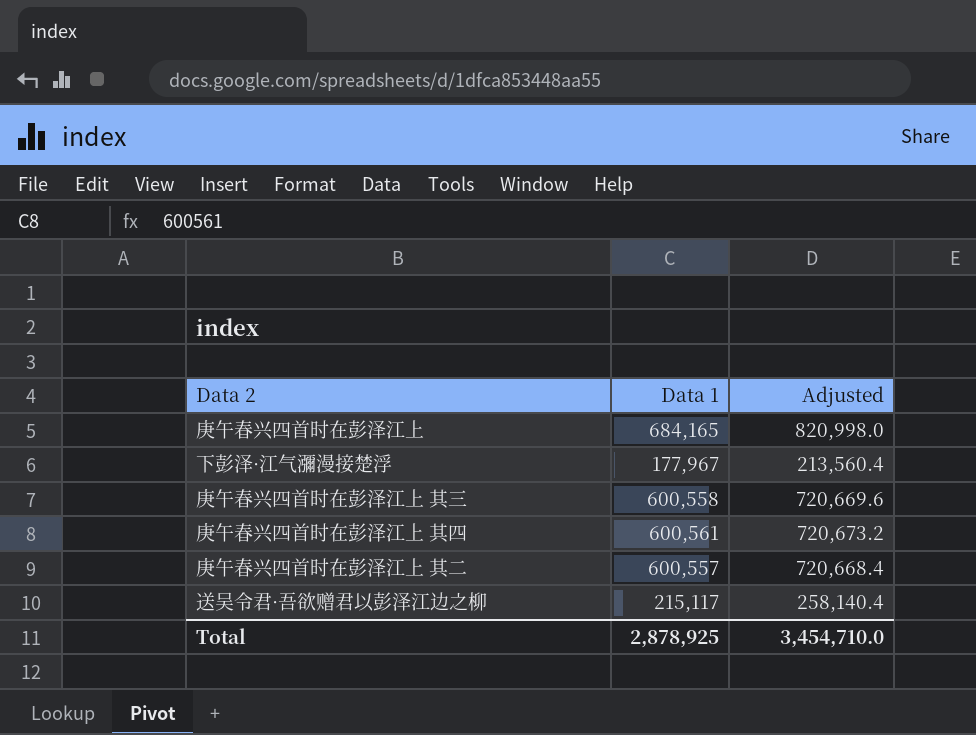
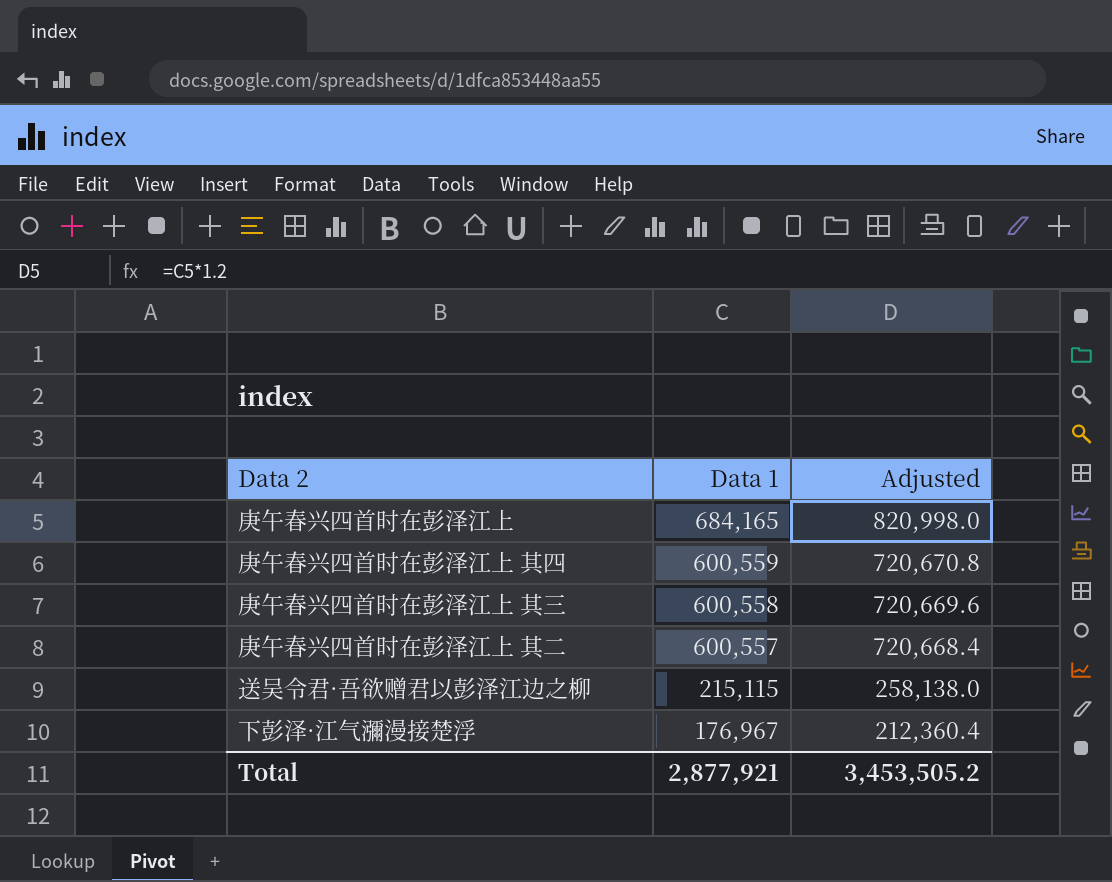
row order: none -> Data 1 descending
庚午春兴四首时在彭泽江上 其四 | Data 1: 600,561 -> 600,559
庚午春兴四首时在彭泽江上 其四 | Adjusted: 720,673.2 -> 720,670.8
送吴令君·吾欲赠君以彭泽江边之柳 | Data 1: 215,117 -> 215,115
送吴令君·吾欲赠君以彭泽江边之柳 | Adjusted: 258,140.4 -> 258,138.0
下彭泽·江气瀰漫接楚浮 | Data 1: 177,967 -> 176,967
下彭泽·江气瀰漫接楚浮 | Adjusted: 213,560.4 -> 212,360.4
Total | Data 1: 2,878,925 -> 2,877,921
Total | Adjusted: 3,454,710.0 -> 3,453,505.2

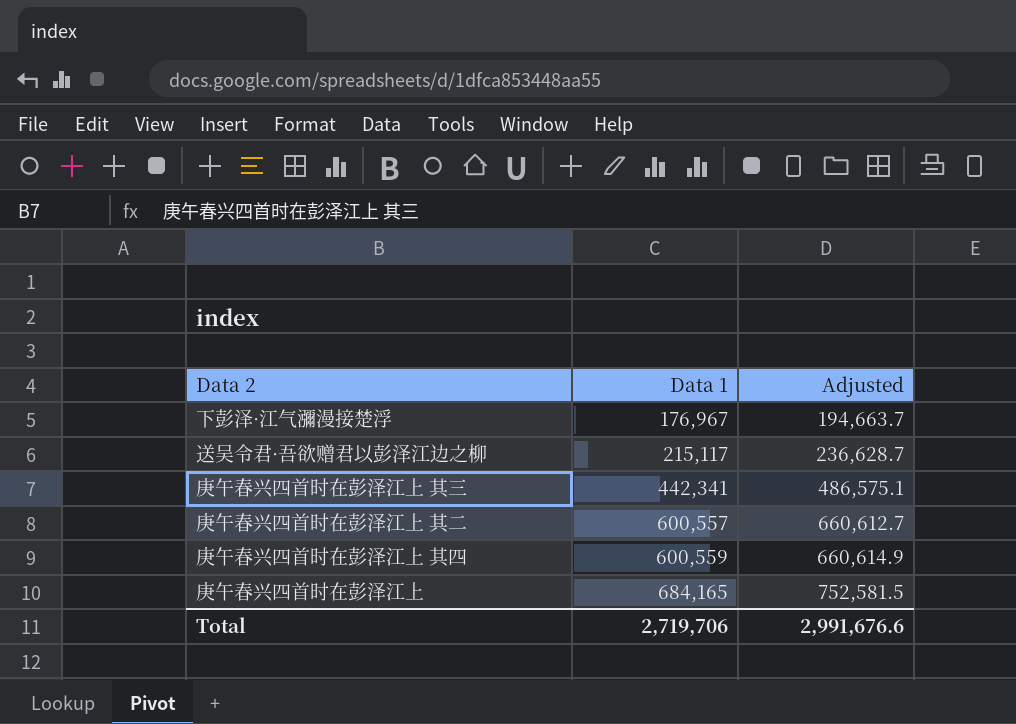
row order: Data 1 descending -> Data 1 ascending
column Adjusted | formula: [Data 1] * 1.2 -> [Data 1] * 1.1
送吴令君·吾欲赠君以彭泽江边之柳 | Data 1: 215,115 -> 215,117
庚午春兴四首时在彭泽江上 其三 | Data 1: 600,558 -> 442,341
Total | Data 1: 2,877,921 -> 2,719,706
Total | Adjusted: 3,453,505.2 -> 2,991,676.6

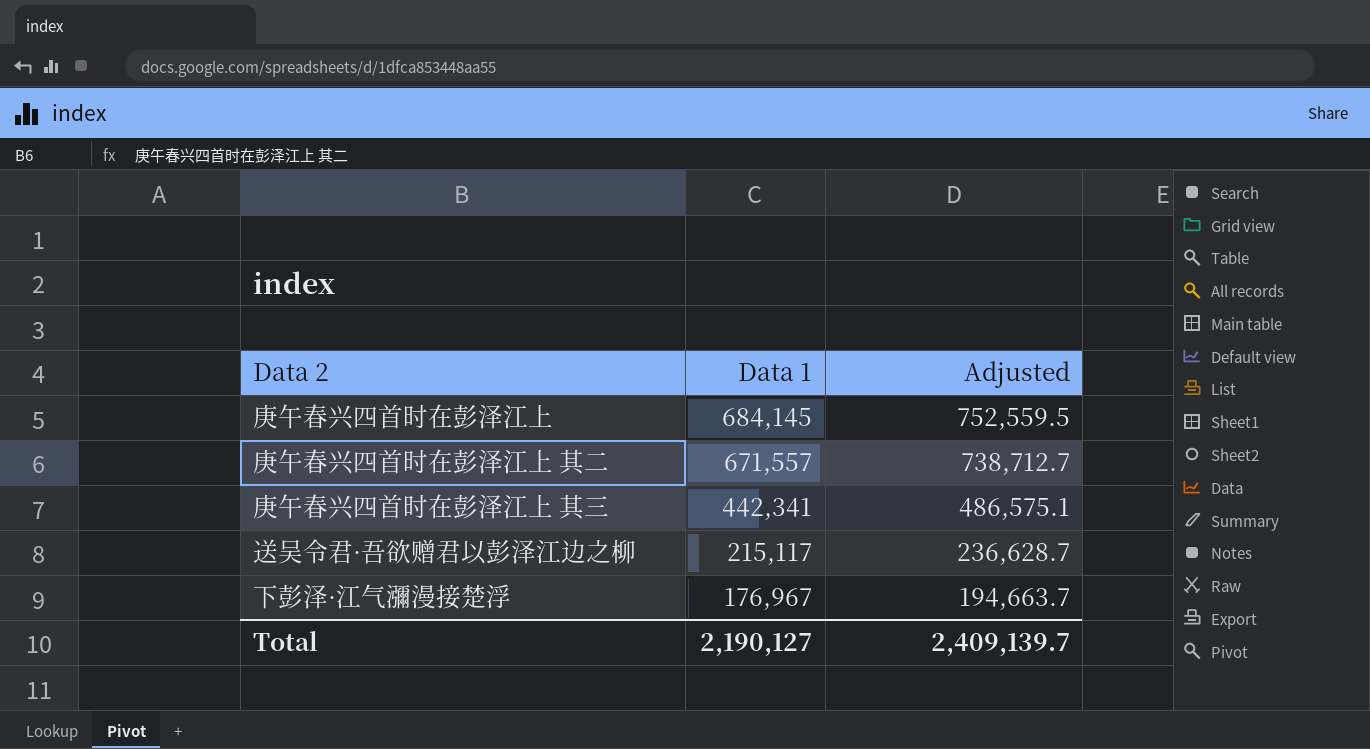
row order: Data 1 ascending -> Data 1 descending
row 庚午春兴四首时在彭泽江上 其四: 600,559 | 660,614.9 -> none
庚午春兴四首时在彭泽江上 | Data 1: 684,165 -> 684,145
庚午春兴四首时在彭泽江上 | Adjusted: 752,581.5 -> 752,559.5
庚午春兴四首时在彭泽江上 其二 | Data 1: 600,557 -> 671,557
庚午春兴四首时在彭泽江上 其二 | Adjusted: 660,612.7 -> 738,712.7
Total | Data 1: 2,719,706 -> 2,190,127
Total | Adjusted: 2,991,676.6 -> 2,409,139.7

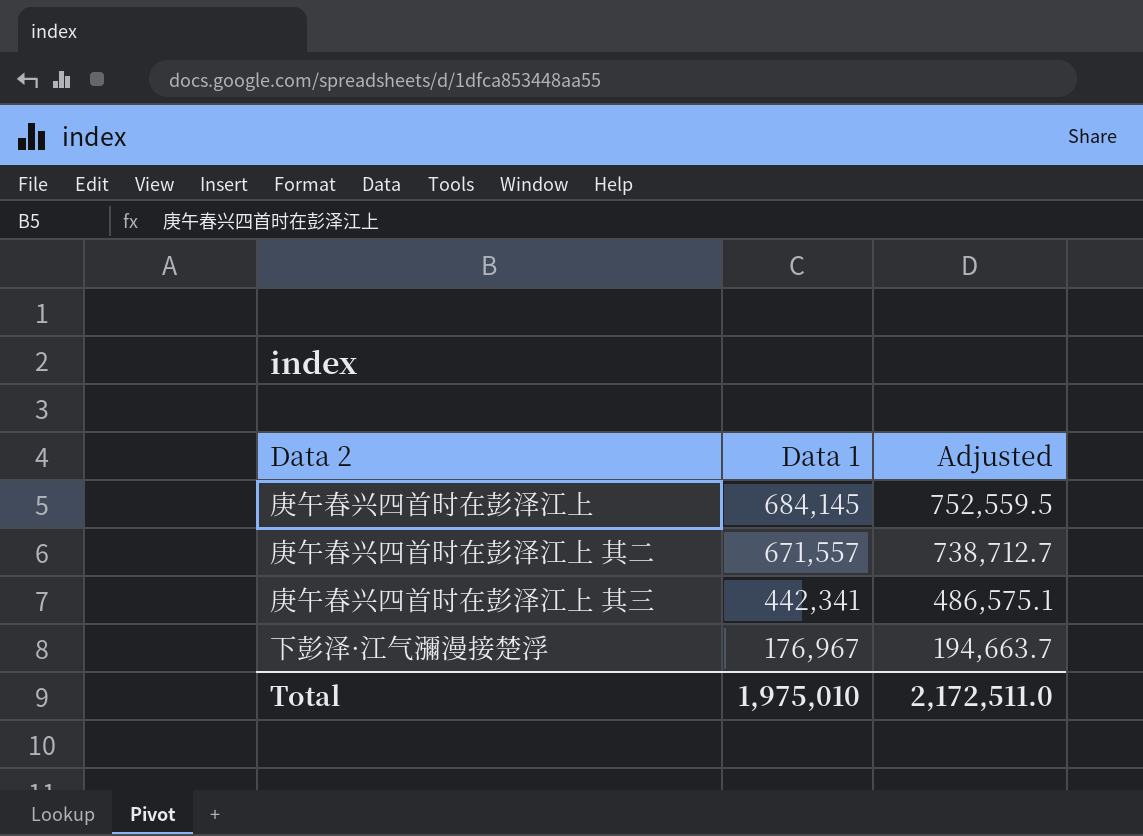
row 送吴令君·吾欲赠君以彭泽江边之柳: 215,117 | 236,628.7 -> none
Total | Data 1: 2,190,127 -> 1,975,010
Total | Adjusted: 2,409,139.7 -> 2,172,511.0

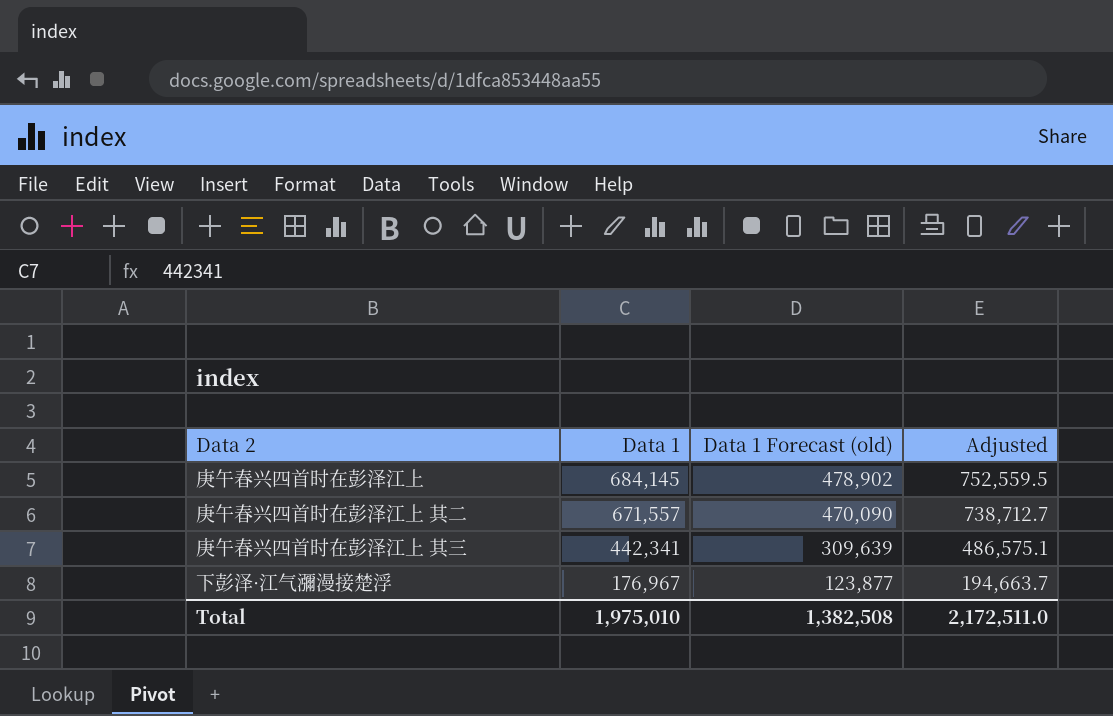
column Data 1 Forecast (old) | formula: none -> [Data 1] * 0.7

